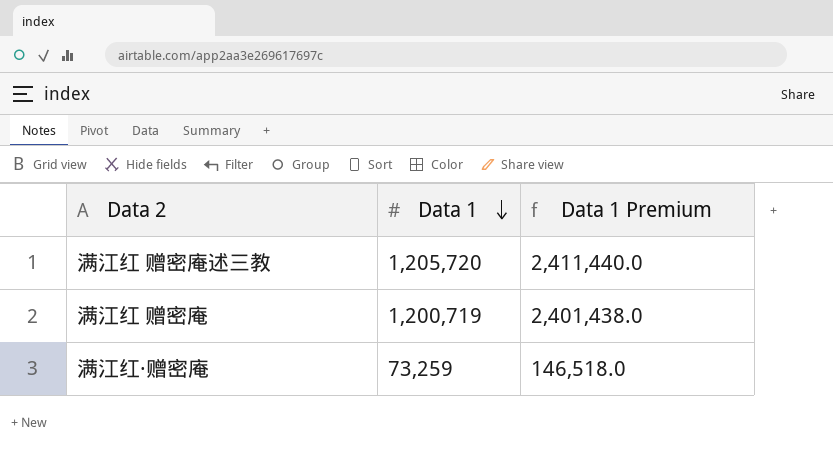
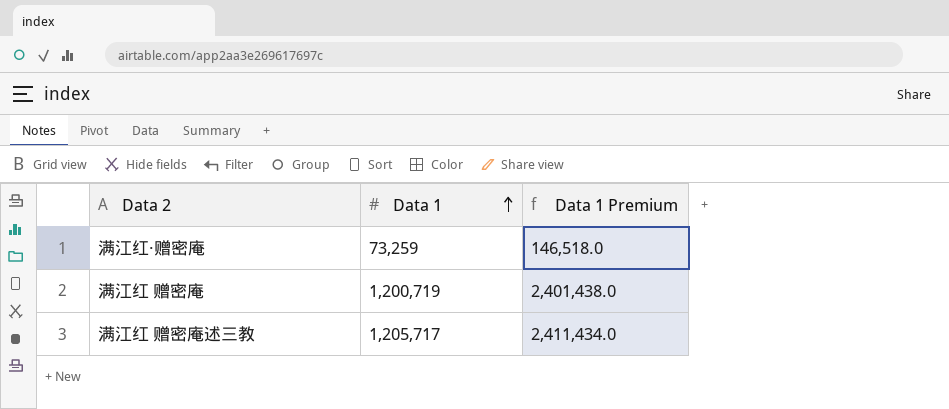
row order: Data 1 descending -> Data 1 ascending
满江红 赠密庵述三教 | Data 1: 1,205,720 -> 1,205,717
满江红 赠密庵述三教 | Data 1 Premium: 2,411,440.0 -> 2,411,434.0

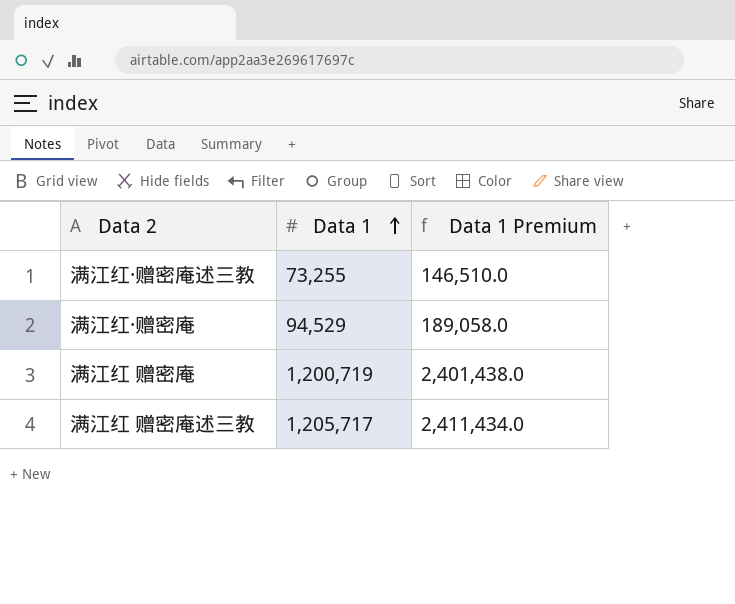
row 满江红·赠密庵述三教: none -> 73,255 | 146,510.0
满江红·赠密庵 | Data 1: 73,259 -> 94,529
满江红·赠密庵 | Data 1 Premium: 146,518.0 -> 189,058.0

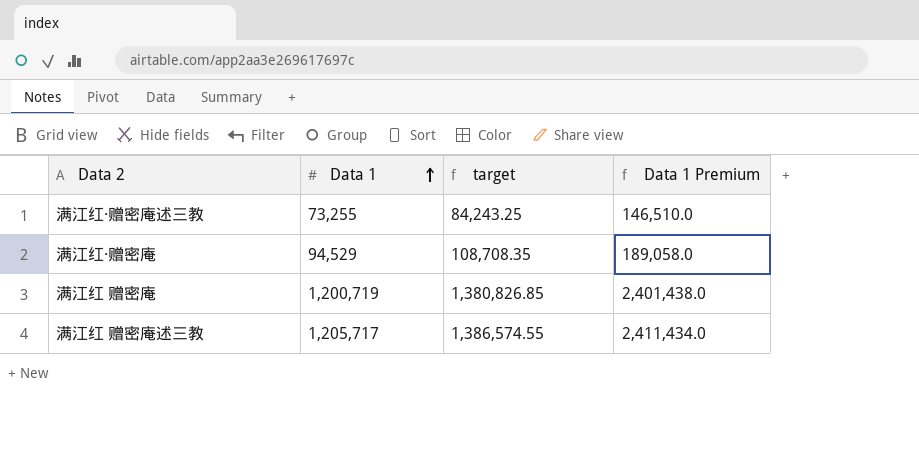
column target | formula: none -> [Data 1] * 1.15

